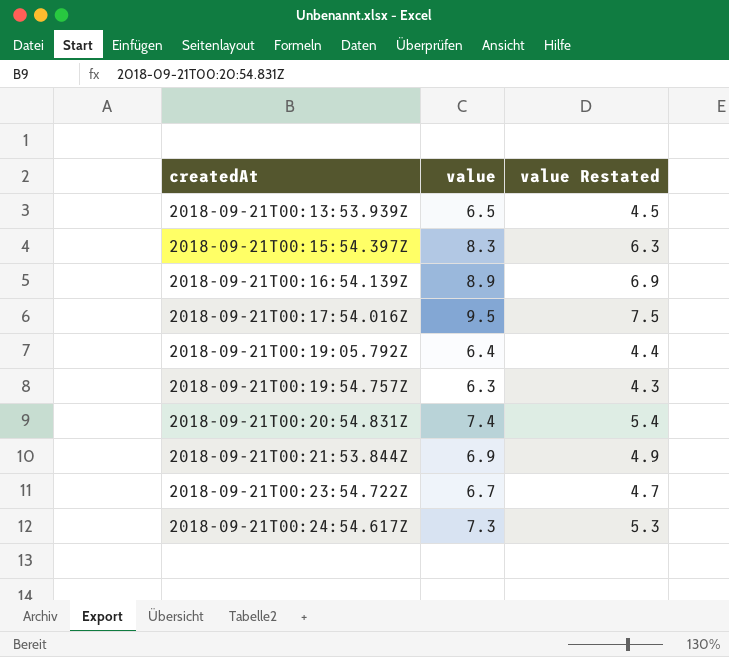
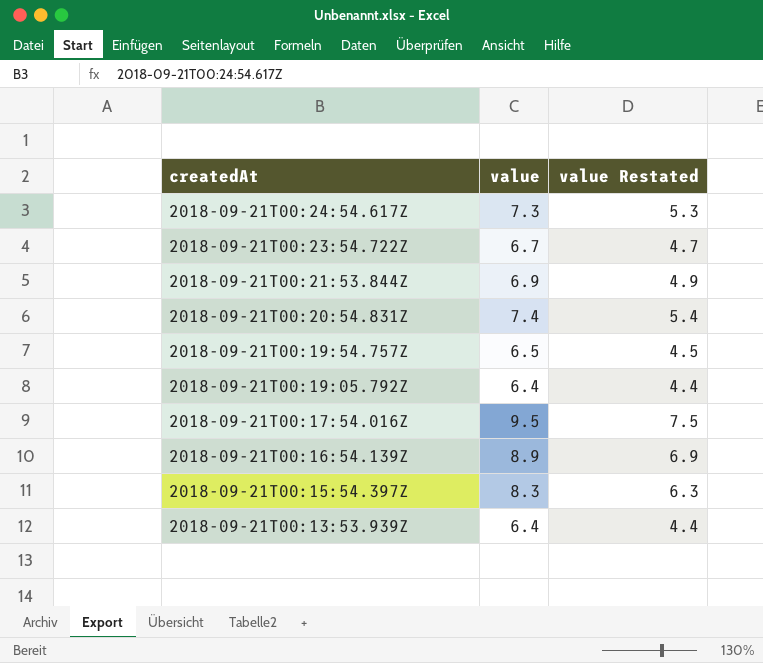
row order: createdAt ascending -> createdAt descending
2018-09-21T00:19:54.757Z | value: 6.3 -> 6.5
2018-09-21T00:19:54.757Z | value Restated: 4.3 -> 4.5
2018-09-21T00:13:53.939Z | value: 6.5 -> 6.4
2018-09-21T00:13:53.939Z | value Restated: 4.5 -> 4.4

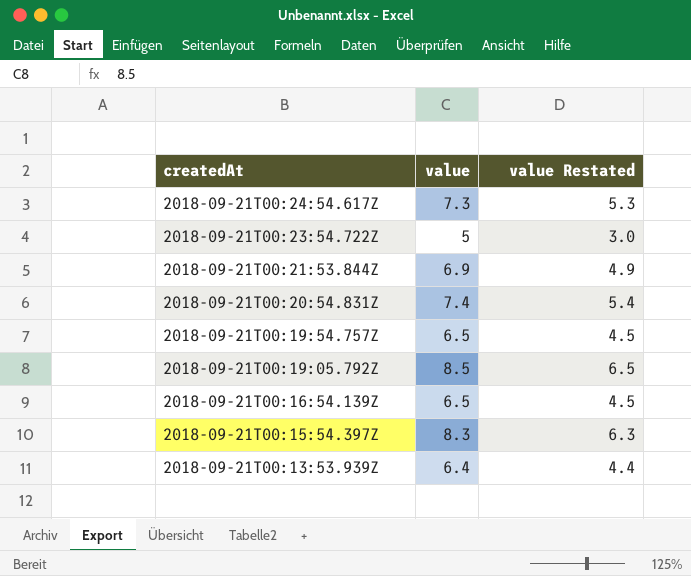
row 2018-09-21T00:17:54.016Z: 9.5 | 7.5 -> none
2018-09-21T00:23:54.722Z | value: 6.7 -> 5
2018-09-21T00:23:54.722Z | value Restated: 4.7 -> 3.0
2018-09-21T00:19:05.792Z | value: 6.4 -> 8.5
2018-09-21T00:19:05.792Z | value Restated: 4.4 -> 6.5
2018-09-21T00:16:54.139Z | value: 8.9 -> 6.5
2018-09-21T00:16:54.139Z | value Restated: 6.9 -> 4.5

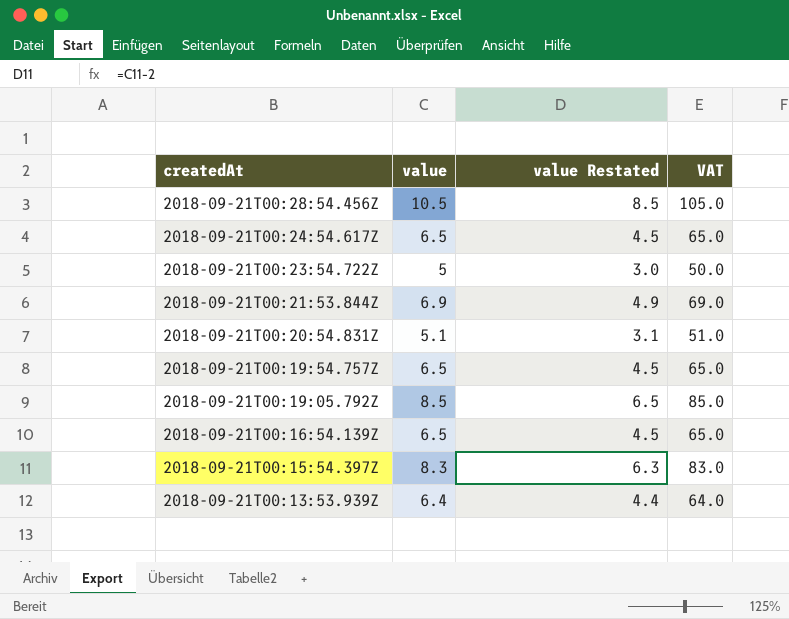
column VAT | formula: none -> [value] * 10
row 2018-09-21T00:28:54.456Z: none -> 10.5 | 8.5 | 105.0
2018-09-21T00:24:54.617Z | value: 7.3 -> 6.5
2018-09-21T00:24:54.617Z | value Restated: 5.3 -> 4.5
2018-09-21T00:20:54.831Z | value: 7.4 -> 5.1
2018-09-21T00:20:54.831Z | value Restated: 5.4 -> 3.1

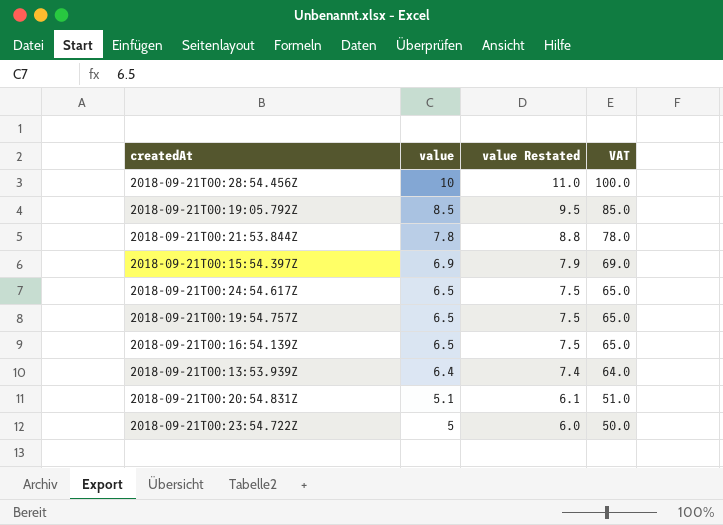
row order: createdAt descending -> value descending
column value Restated | formula: [value] - 2 -> [value] + 1
2018-09-21T00:28:54.456Z | value: 10.5 -> 10
2018-09-21T00:28:54.456Z | VAT: 105.0 -> 100.0
2018-09-21T00:21:53.844Z | value: 6.9 -> 7.8
2018-09-21T00:21:53.844Z | VAT: 69.0 -> 78.0
2018-09-21T00:15:54.397Z | value: 8.3 -> 6.9
2018-09-21T00:15:54.397Z | VAT: 83.0 -> 69.0

